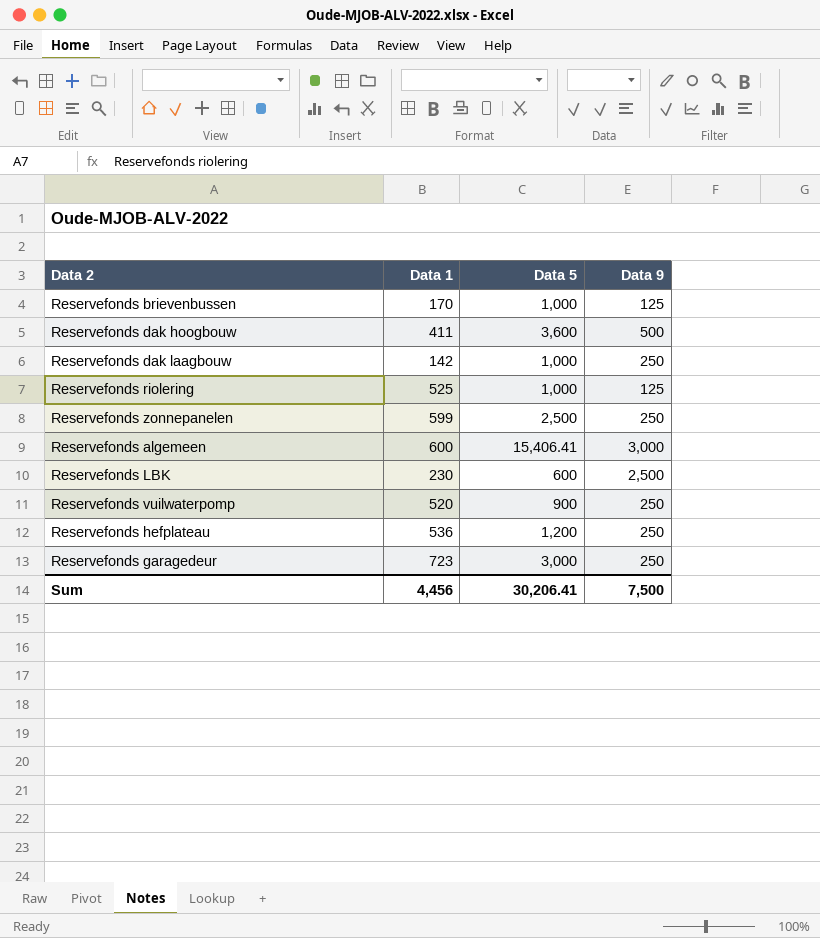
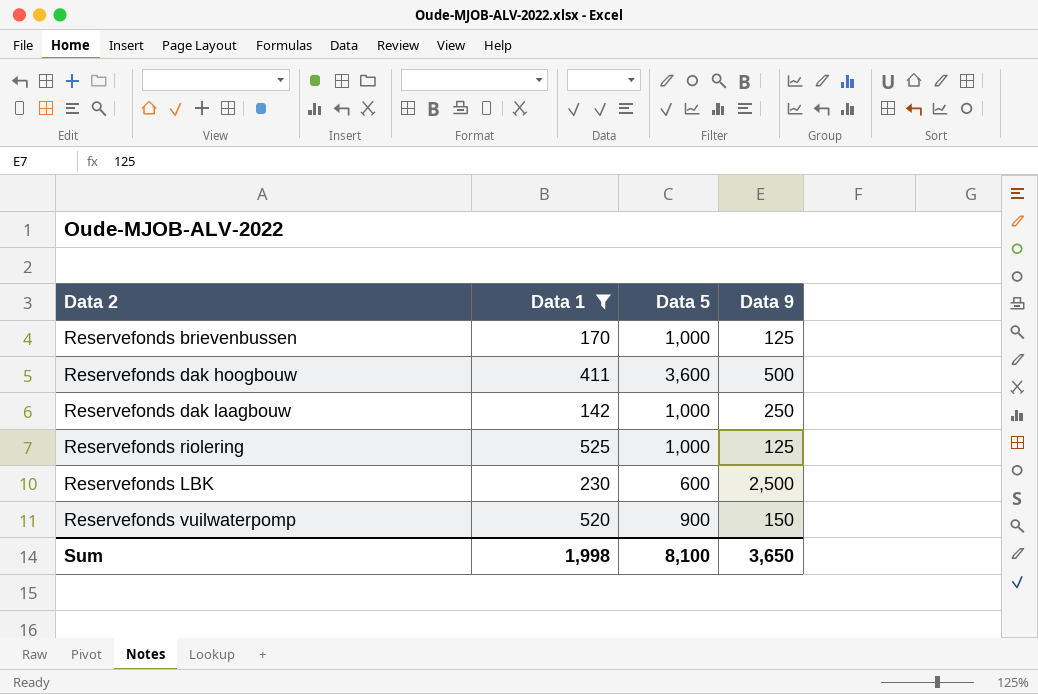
filter: none -> Data 1 <= 525
Reservefonds vuilwaterpomp | Data 9: 250 -> 150
Sum | Data 1: 4,456 -> 1,998
Sum | Data 5: 30,206.41 -> 8,100
Sum | Data 9: 7,500 -> 3,650

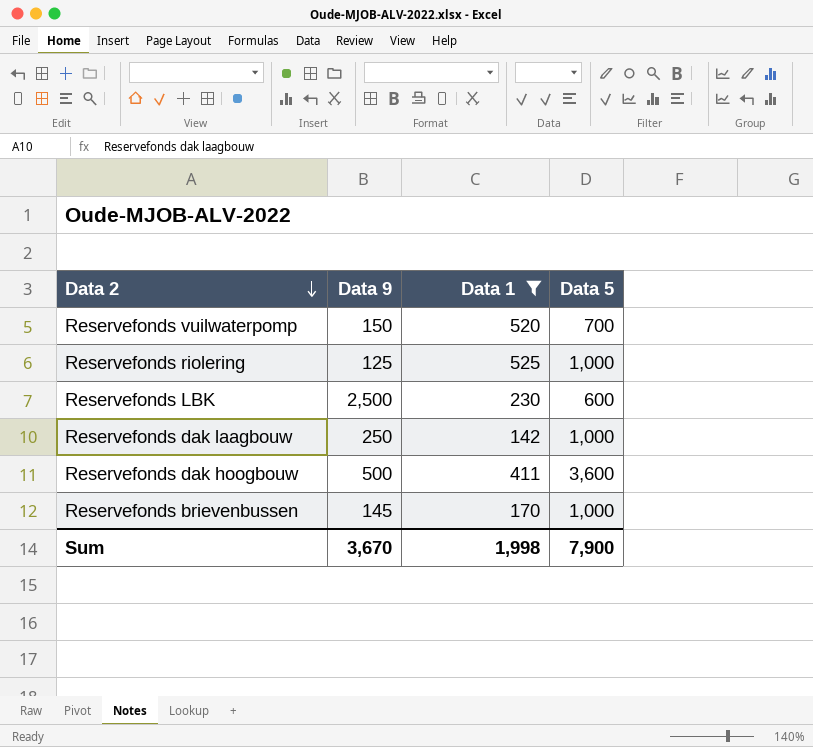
row order: none -> Data 2 descending
column Data 9 | position: 4 -> 2
Reservefonds vuilwaterpomp | Data 5: 900 -> 700
Reservefonds brievenbussen | Data 9: 125 -> 145
Sum | Data 9: 3,650 -> 3,670
Sum | Data 5: 8,100 -> 7,900

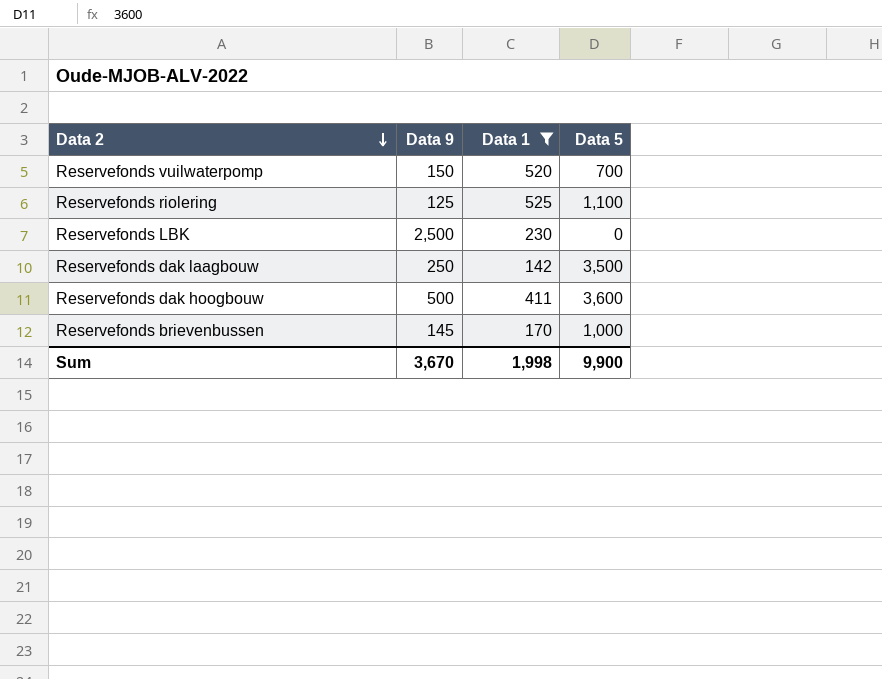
Reservefonds riolering | Data 5: 1,000 -> 1,100
Reservefonds LBK | Data 5: 600 -> 0
Reservefonds dak laagbouw | Data 5: 1,000 -> 3,500
Sum | Data 5: 7,900 -> 9,900

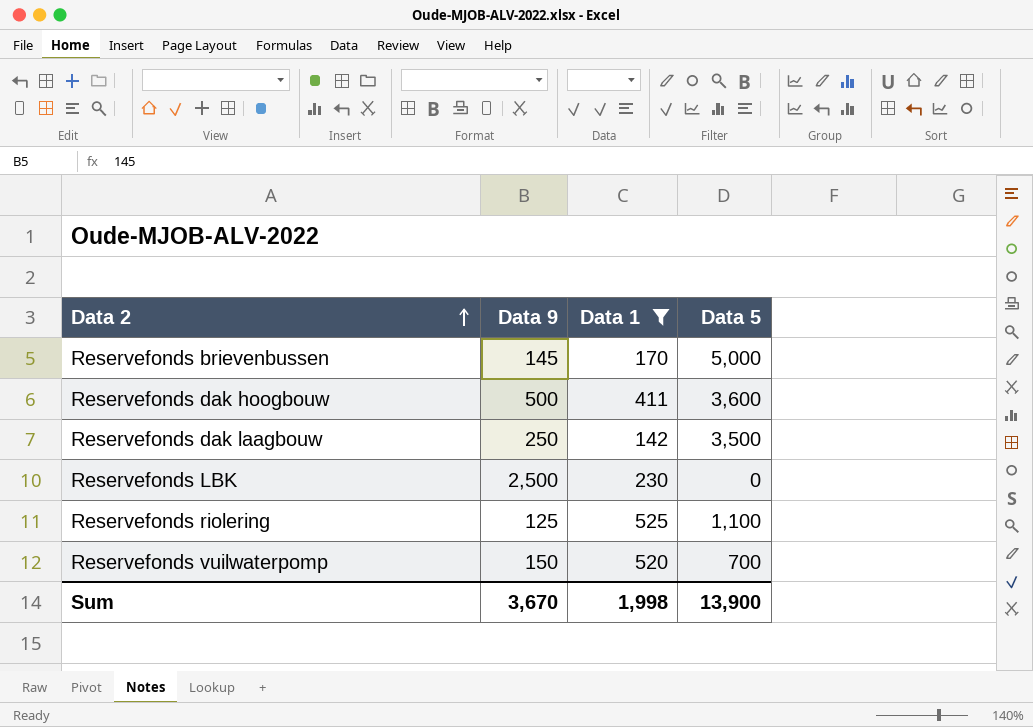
row order: Data 2 descending -> Data 2 ascending
Reservefonds brievenbussen | Data 5: 1,000 -> 5,000
Sum | Data 5: 9,900 -> 13,900

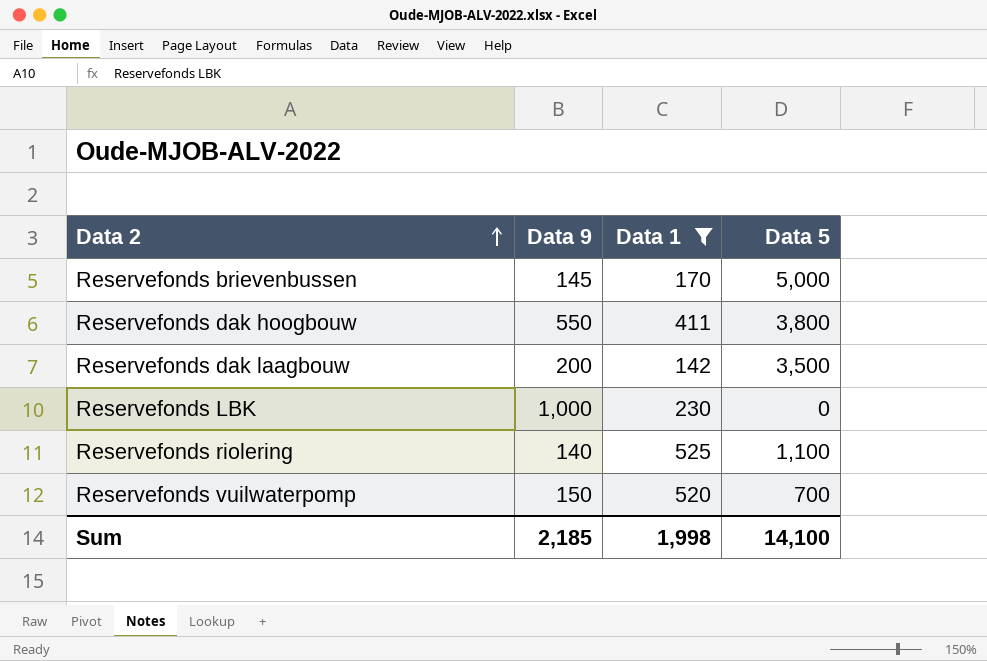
Reservefonds dak hoogbouw | Data 9: 500 -> 550
Reservefonds dak hoogbouw | Data 5: 3,600 -> 3,800
Reservefonds dak laagbouw | Data 9: 250 -> 200
Reservefonds LBK | Data 9: 2,500 -> 1,000
Reservefonds riolering | Data 9: 125 -> 140
Sum | Data 9: 3,670 -> 2,185
Sum | Data 5: 13,900 -> 14,100

